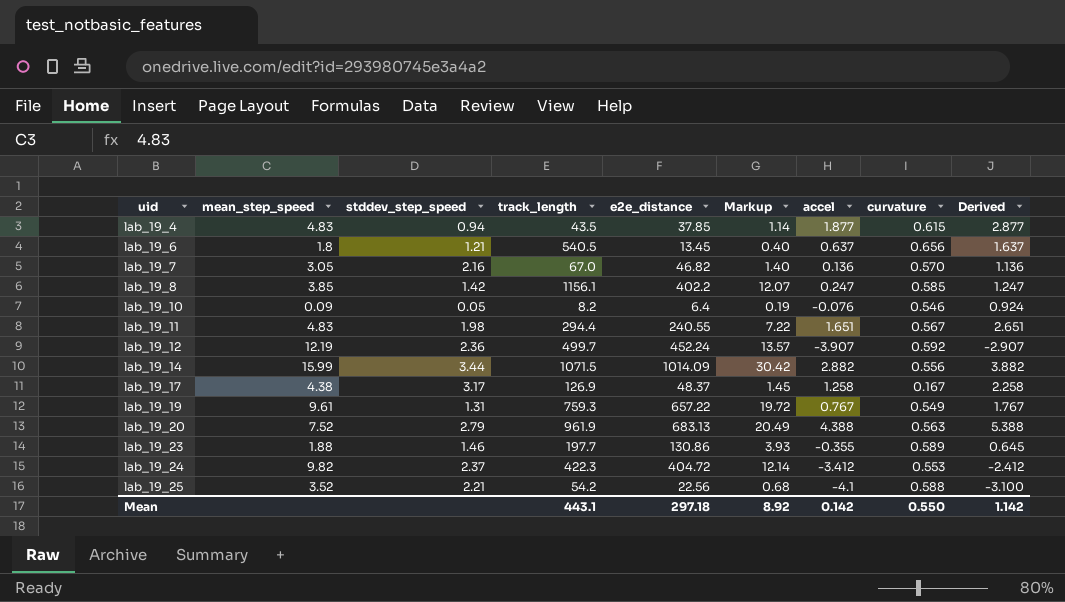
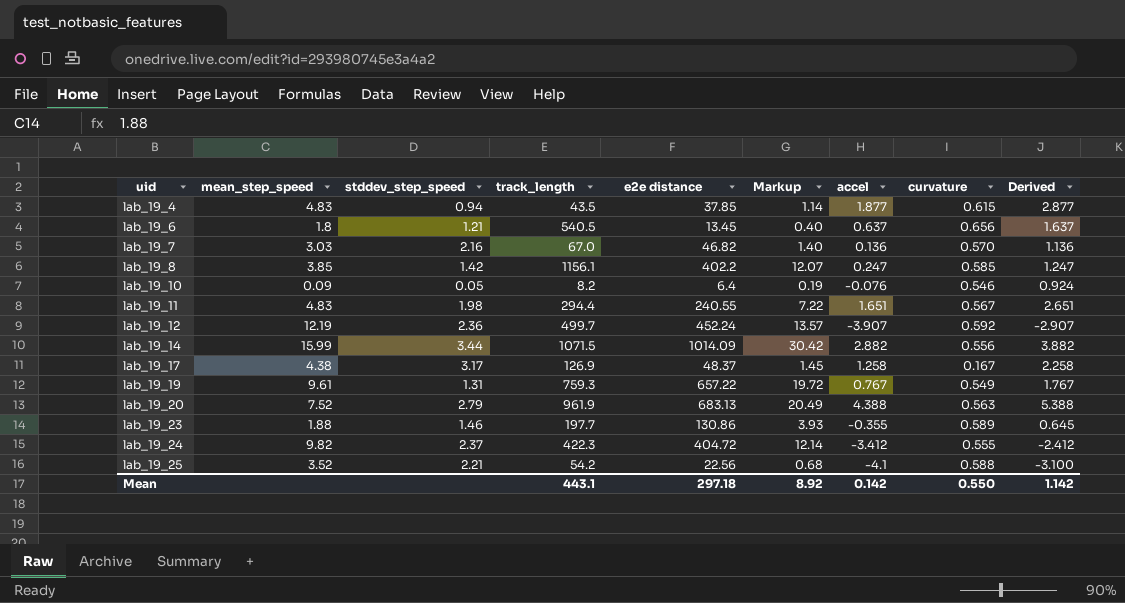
column name: e2e_distance -> e2e distance
lab_19_7 | mean_step_speed: 3.05 -> 3.03
lab_19_24 | curvature: 0.553 -> 0.555

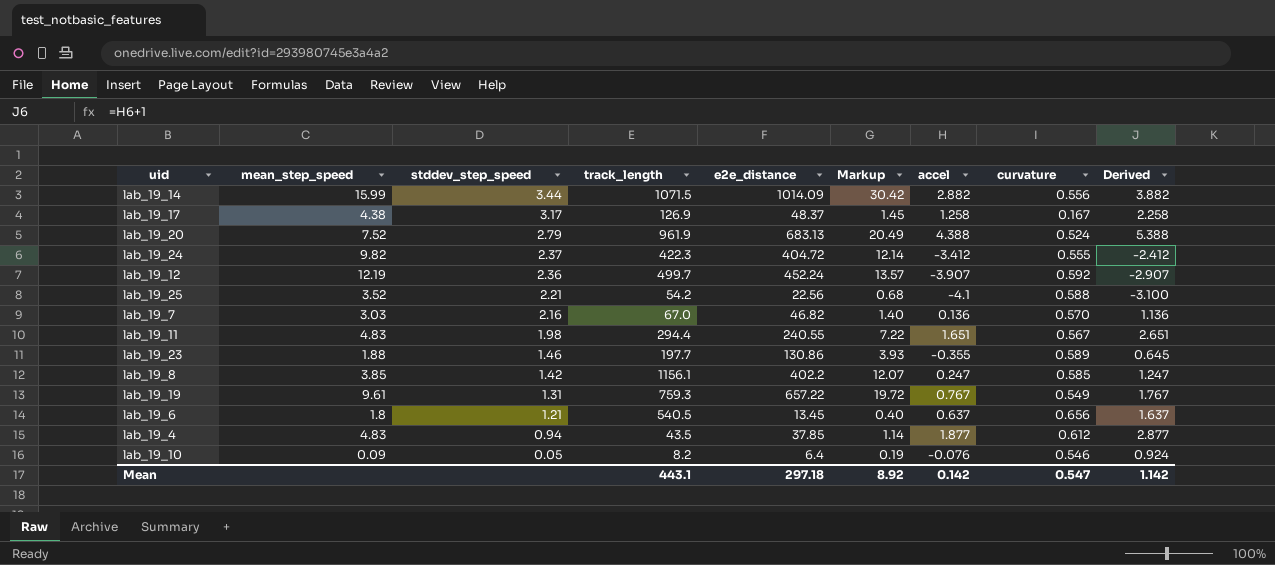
row order: uid ascending -> stddev_step_speed descending
column name: e2e distance -> e2e_distance
lab_19_20 | curvature: 0.563 -> 0.524
lab_19_4 | curvature: 0.615 -> 0.612
Mean | curvature: 0.550 -> 0.547

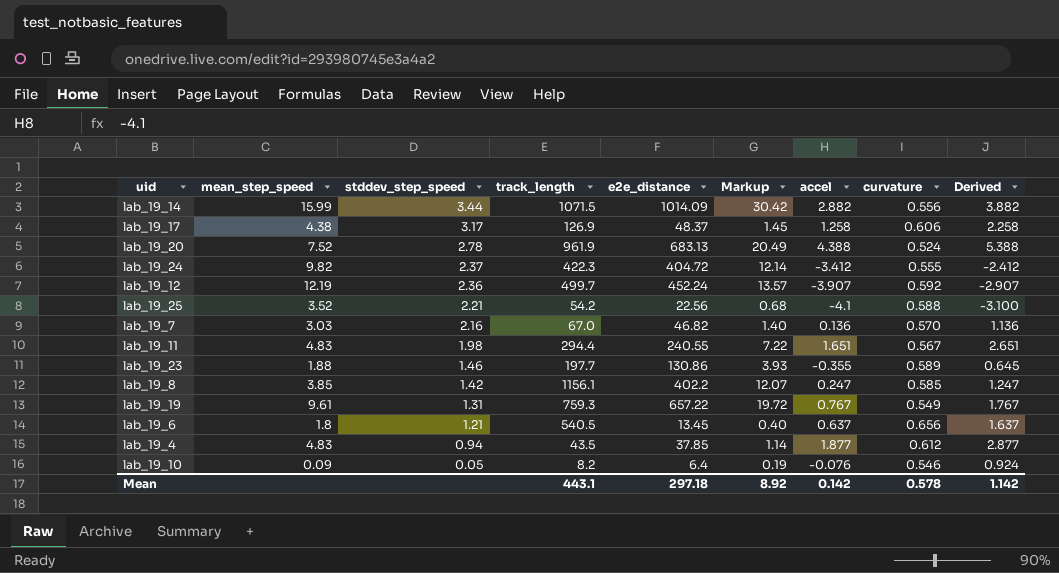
lab_19_17 | curvature: 0.167 -> 0.606
lab_19_20 | stddev_step_speed: 2.79 -> 2.78
Mean | curvature: 0.547 -> 0.578

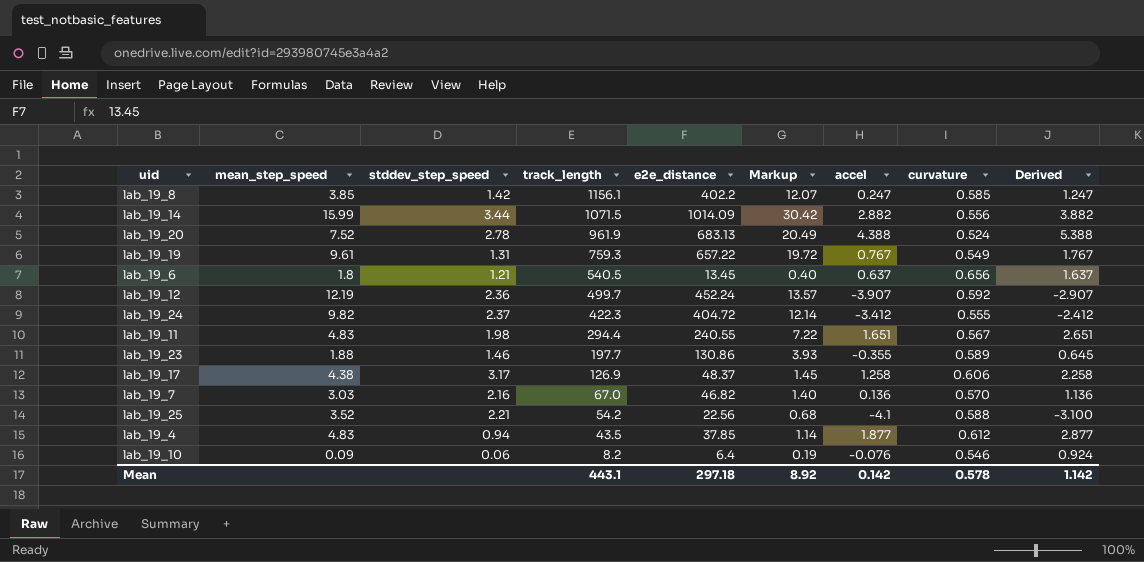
row order: stddev_step_speed descending -> track_length descending
lab_19_10 | stddev_step_speed: 0.05 -> 0.06

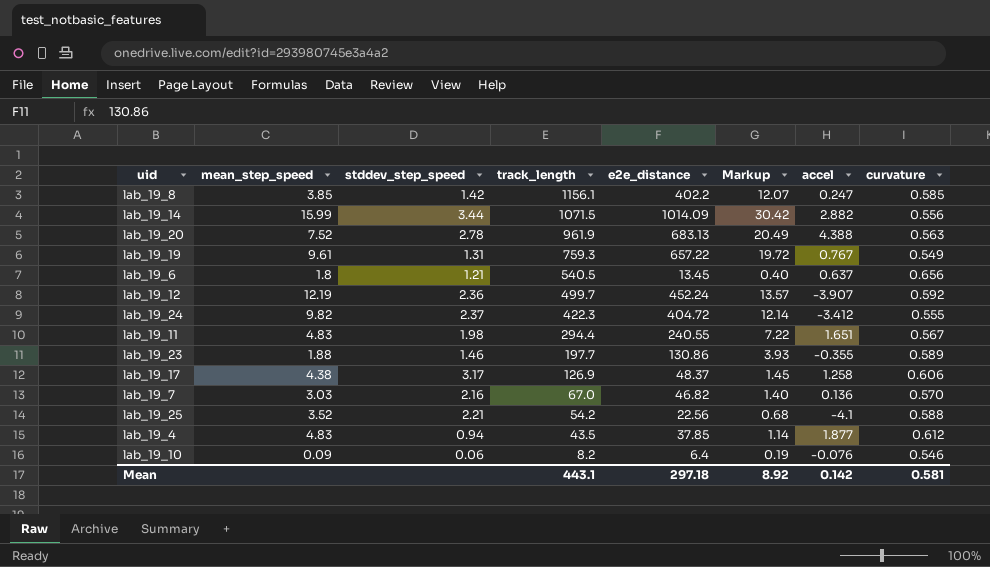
column Derived | formula: [accel] + 1 -> none
lab_19_20 | curvature: 0.524 -> 0.563
Mean | curvature: 0.578 -> 0.581

